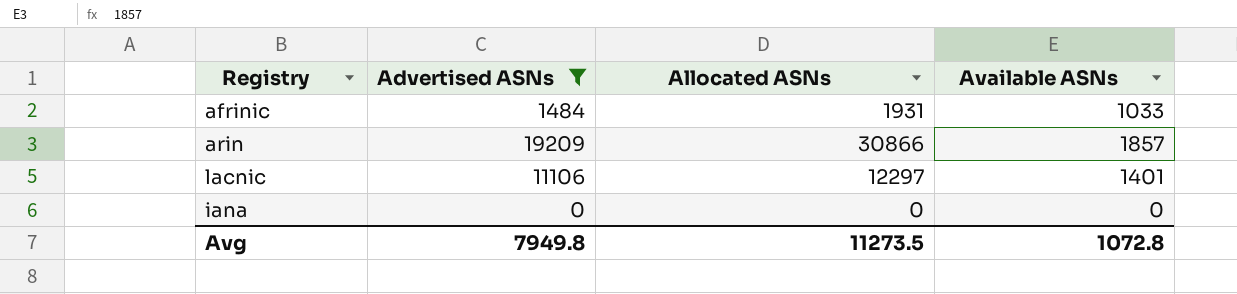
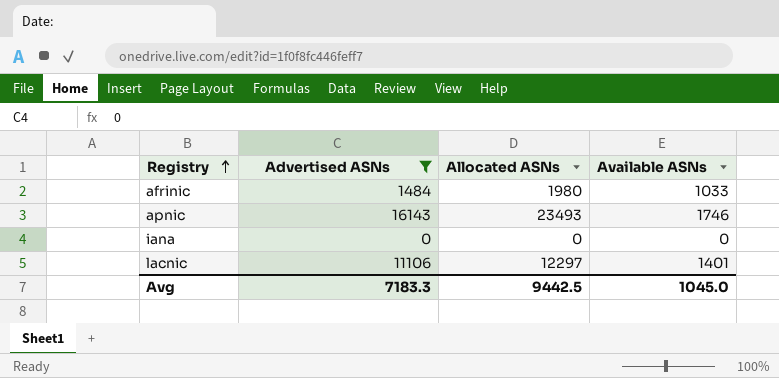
row order: none -> Registry ascending
row arin: 19209 | 30866 | 1857 -> none
afrinic | Allocated ASNs: 1931 -> 1980
row apnic: none -> 16143 | 23493 | 1746
Avg | Advertised ASNs: 7949.8 -> 7183.3
Avg | Allocated ASNs: 11273.5 -> 9442.5
Avg | Available ASNs: 1072.8 -> 1045.0

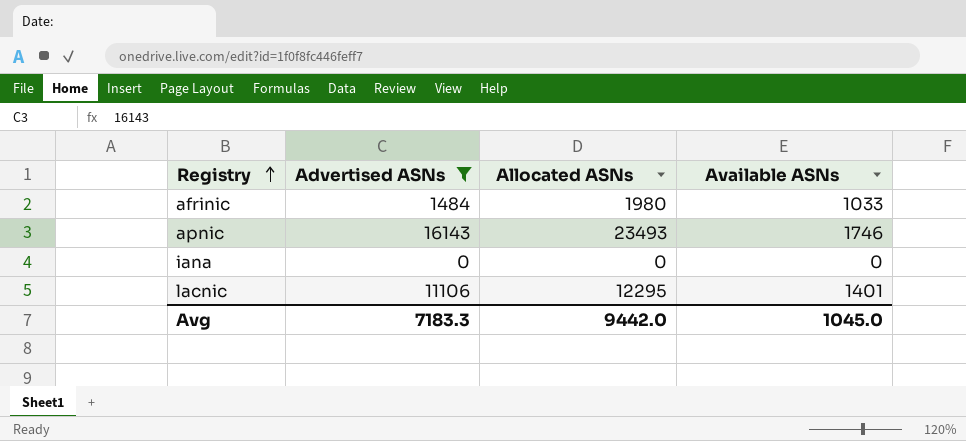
lacnic | Allocated ASNs: 12297 -> 12295
Avg | Allocated ASNs: 9442.5 -> 9442.0

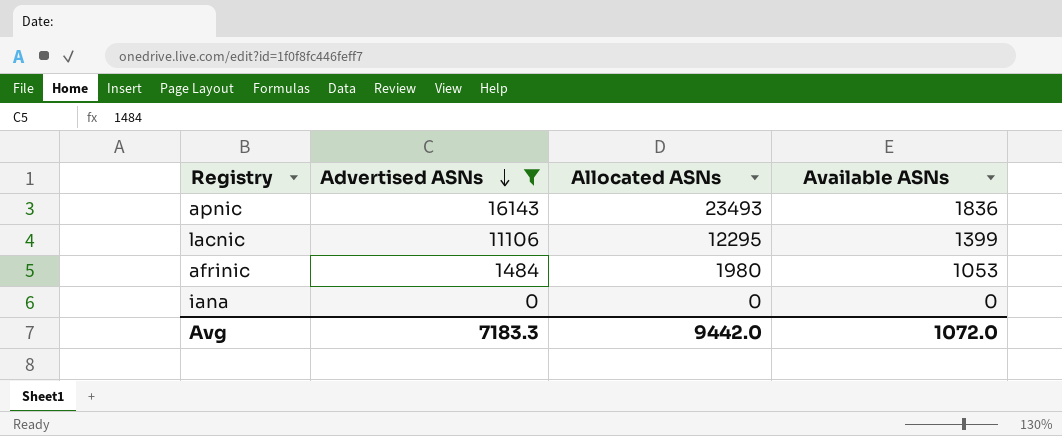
row order: Registry ascending -> Advertised ASNs descending
apnic | Available ASNs: 1746 -> 1836
lacnic | Available ASNs: 1401 -> 1399
afrinic | Available ASNs: 1033 -> 1053
Avg | Available ASNs: 1045.0 -> 1072.0

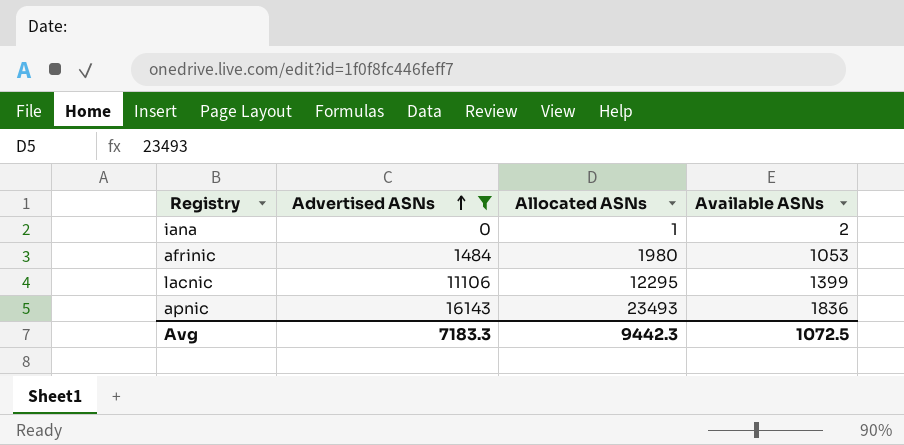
row order: Advertised ASNs descending -> Advertised ASNs ascending
iana | Allocated ASNs: 0 -> 1
iana | Available ASNs: 0 -> 2
Avg | Allocated ASNs: 9442.0 -> 9442.3
Avg | Available ASNs: 1072.0 -> 1072.5

